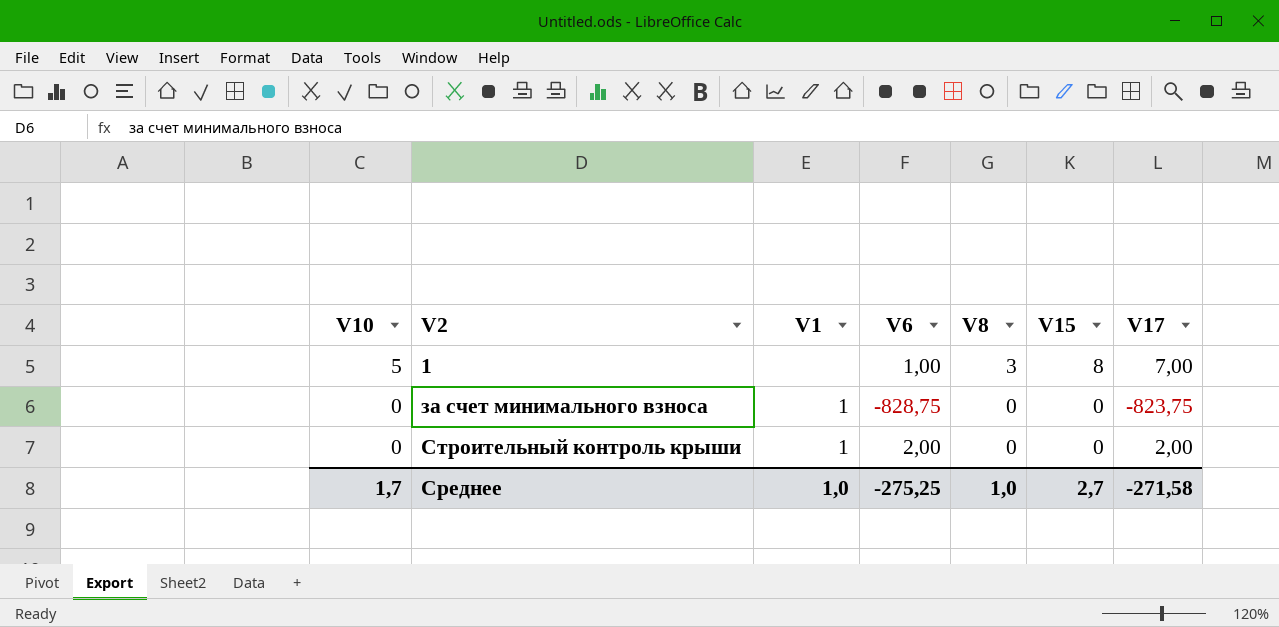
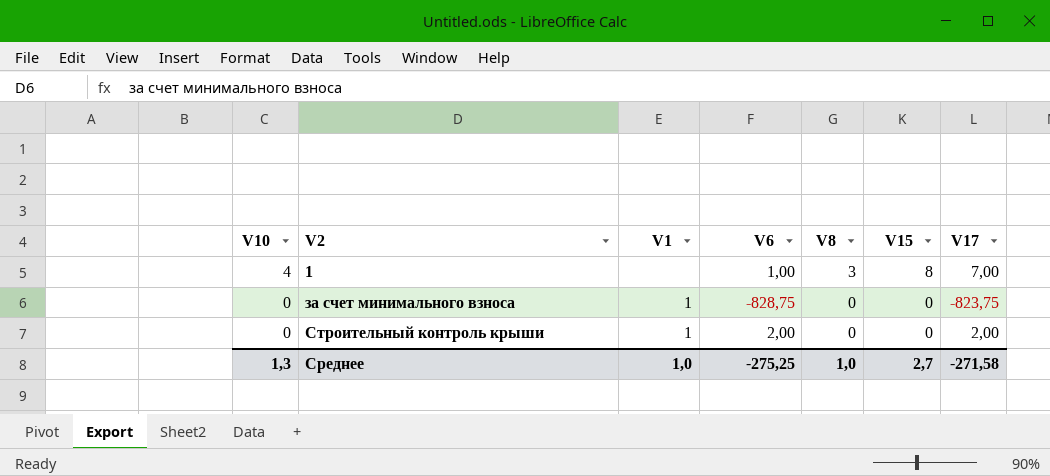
1 | V10: 5 -> 4
Среднее | V10: 1,7 -> 1,3

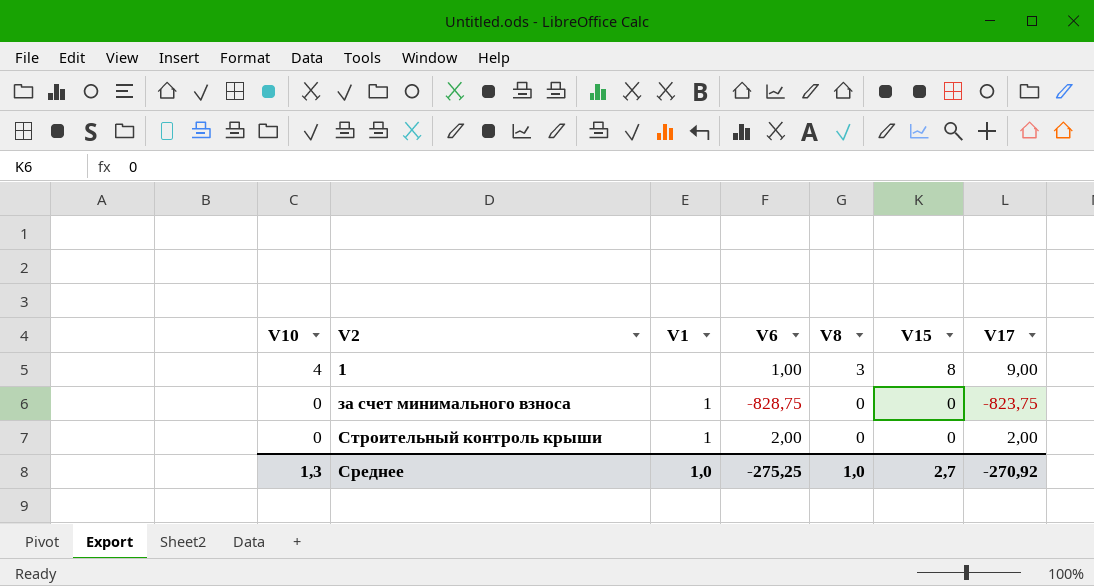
1 | V17: 7,00 -> 9,00
Среднее | V17: -271,58 -> -270,92

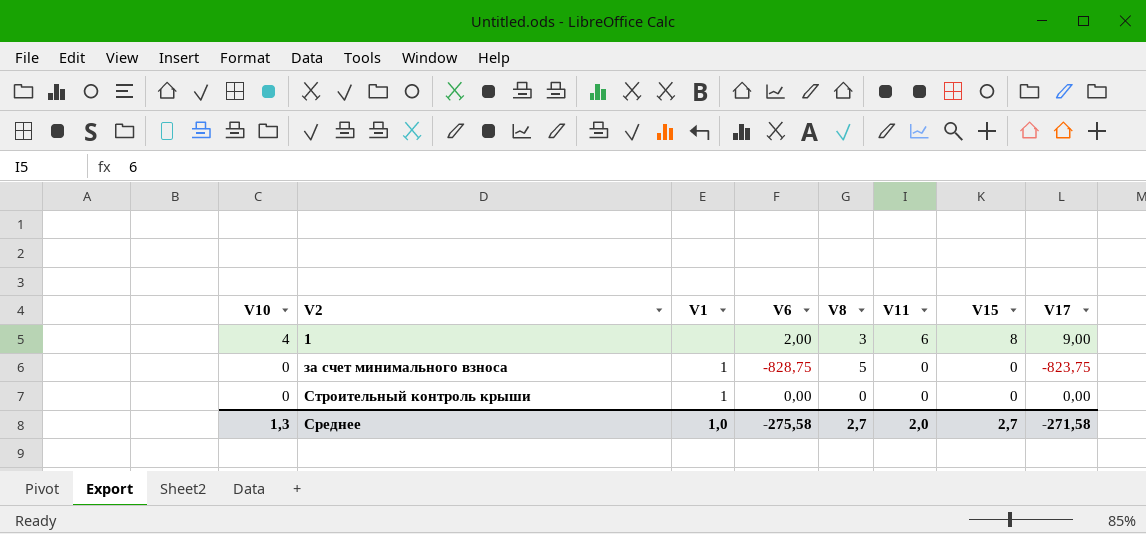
column V11 | position: none -> 6
1 | V6: 1,00 -> 2,00
за счет минимального взноса | V8: 0 -> 5
Строительный контроль крыши | V6: 2,00 -> 0,00
Строительный контроль крыши | V17: 2,00 -> 0,00
Среднее | V6: -275,25 -> -275,58
Среднее | V8: 1,0 -> 2,7
Среднее | V17: -270,92 -> -271,58

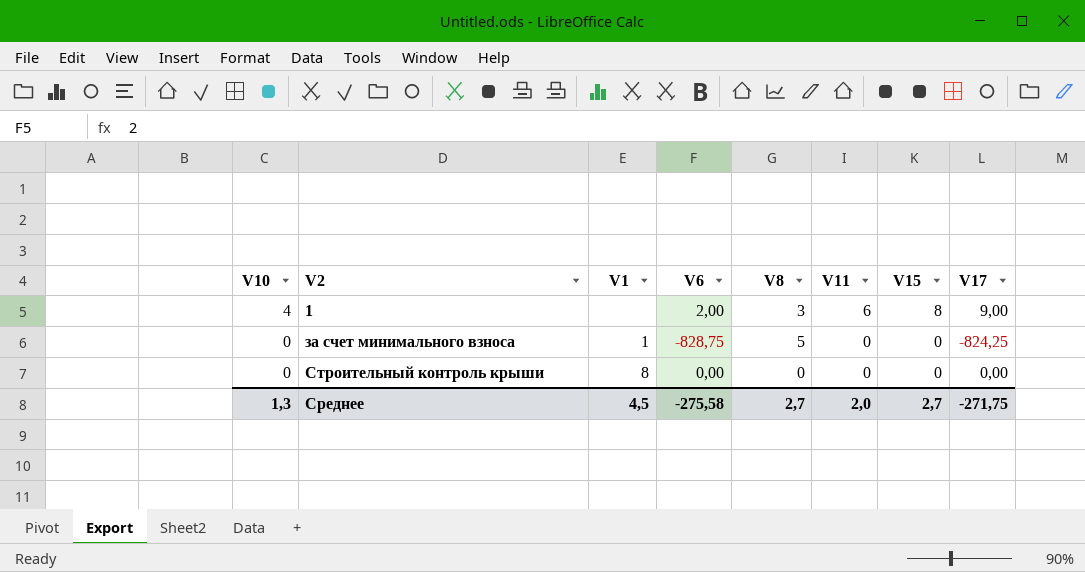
за счет минимального взноса | V17: -823,75 -> -824,25
Строительный контроль крыши | V1: 1 -> 8
Среднее | V1: 1,0 -> 4,5
Среднее | V17: -271,58 -> -271,75

